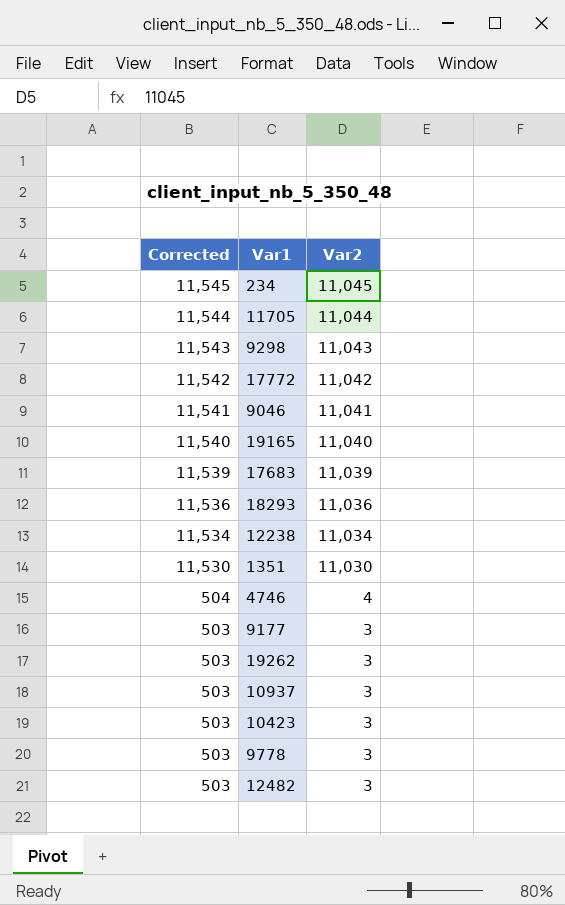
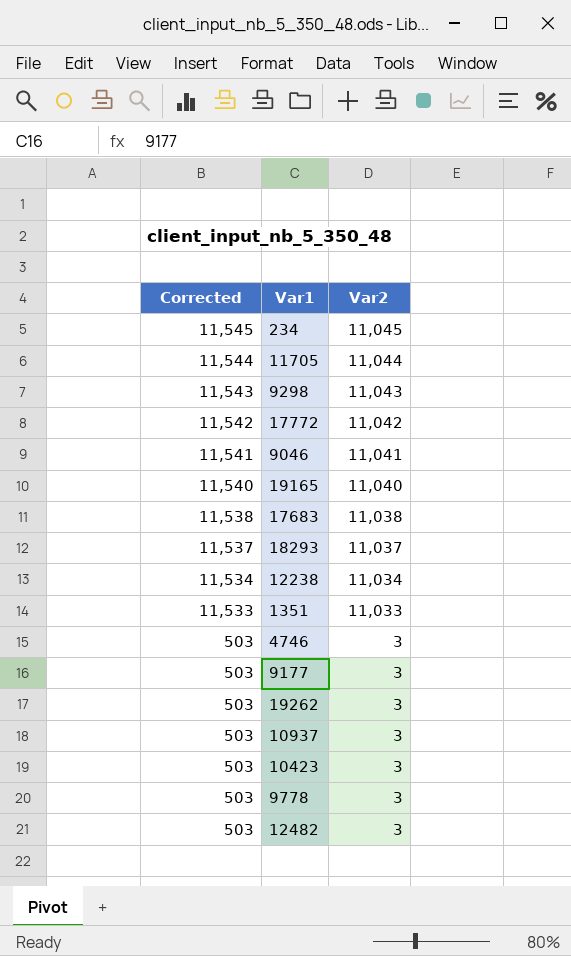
17683 | Corrected: 11,539 -> 11,538
17683 | Var2: 11,039 -> 11,038
18293 | Corrected: 11,536 -> 11,537
18293 | Var2: 11,036 -> 11,037
1351 | Corrected: 11,530 -> 11,533
1351 | Var2: 11,030 -> 11,033
4746 | Corrected: 504 -> 503
4746 | Var2: 4 -> 3

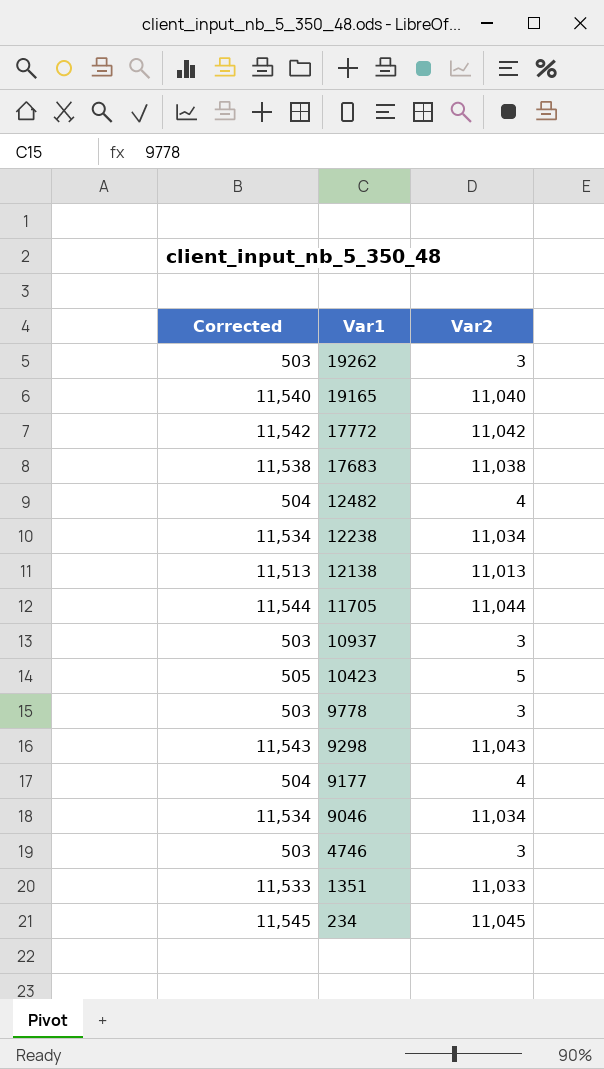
row order: Corrected descending -> Var1 descending
row 18293: 11,537 | 11,037 -> none
12482 | Corrected: 503 -> 504
12482 | Var2: 3 -> 4
row 12138: none -> 11,513 | 11,013
10423 | Corrected: 503 -> 505
10423 | Var2: 3 -> 5
9177 | Corrected: 503 -> 504
9177 | Var2: 3 -> 4
9046 | Corrected: 11,541 -> 11,534
9046 | Var2: 11,041 -> 11,034

